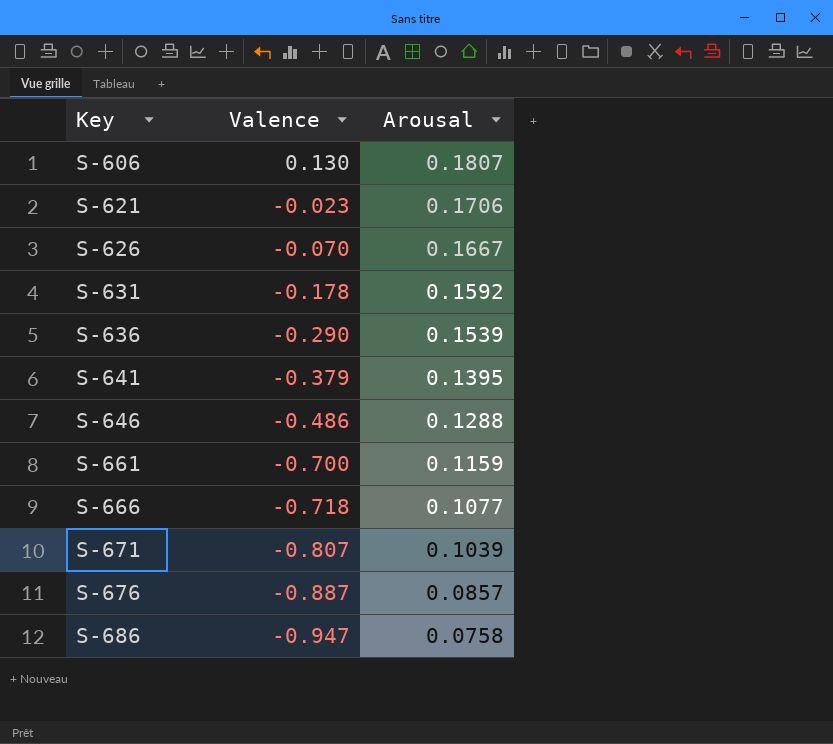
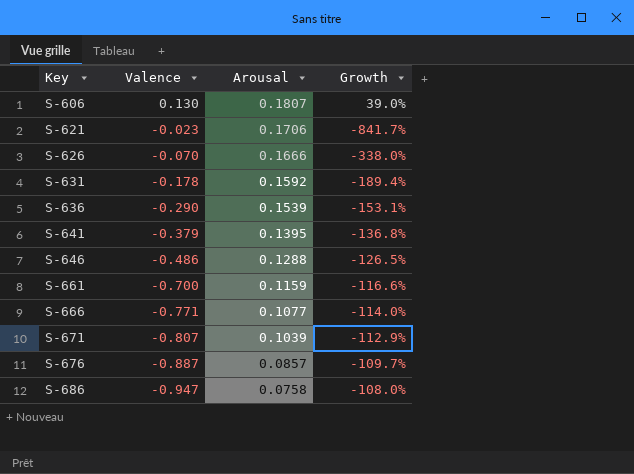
column Growth | formula: none -> ([Arousal] - [Valence]) / [Valence]
S-626 | Arousal: 0.1667 -> 0.1666
S-666 | Valence: -0.718 -> -0.771

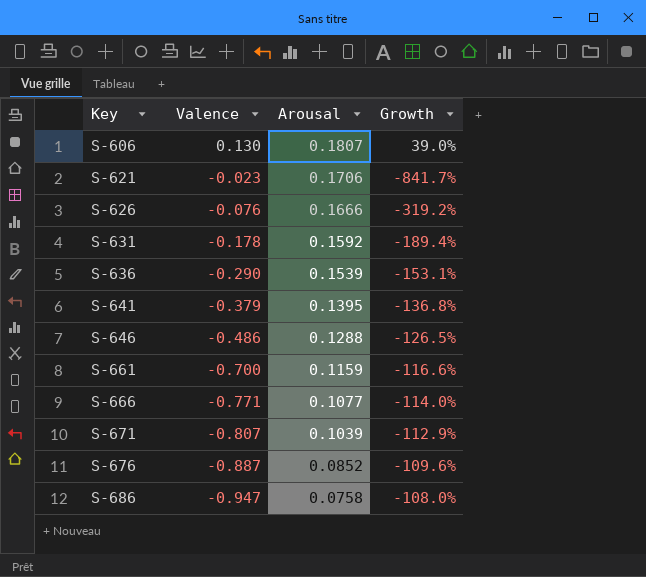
S-626 | Valence: -0.070 -> -0.076
S-626 | Growth: -338.0% -> -319.2%
S-676 | Arousal: 0.0857 -> 0.0852
S-676 | Growth: -109.7% -> -109.6%

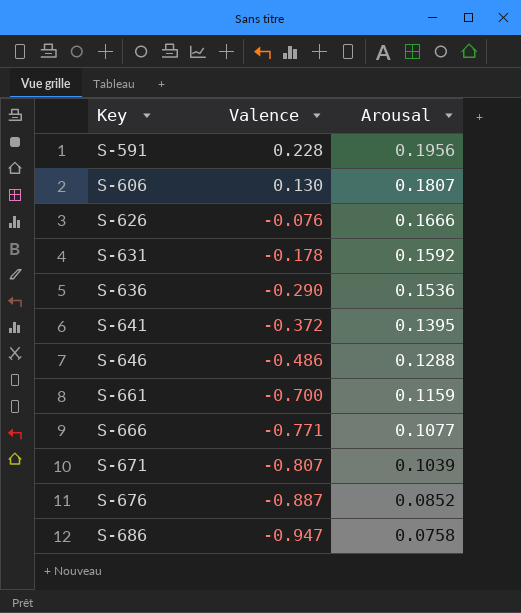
column Growth | formula: ([Arousal] - [Valence]) / [Valence] -> none
row S-621: -0.023 | 0.1706 | -841.7% -> none
row S-591: none -> 0.228 | 0.1956
S-636 | Arousal: 0.1539 -> 0.1536
S-641 | Valence: -0.379 -> -0.372

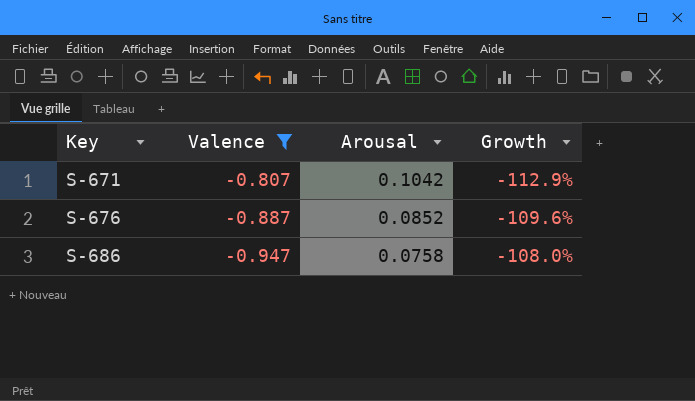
filter: none -> Valence <= -0.807
column Growth | formula: none -> ([Arousal] - [Valence]) / [Valence]
S-671 | Arousal: 0.1039 -> 0.1042

